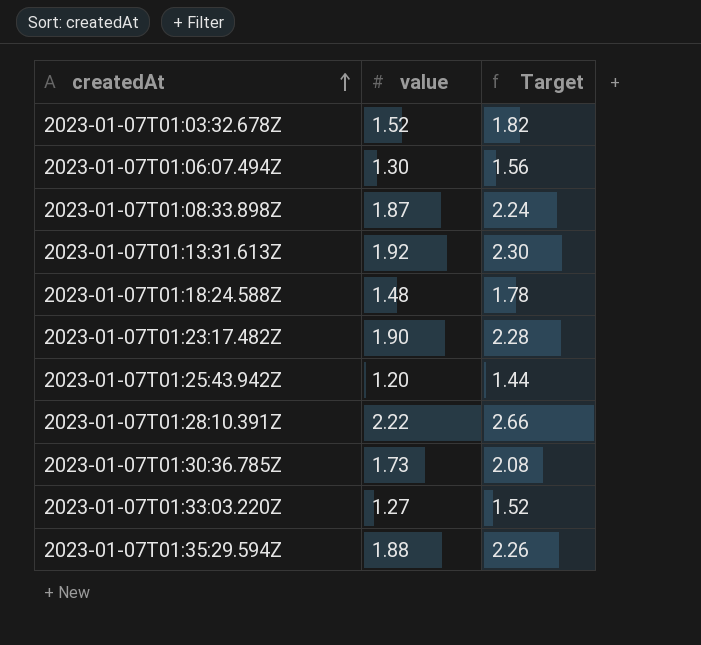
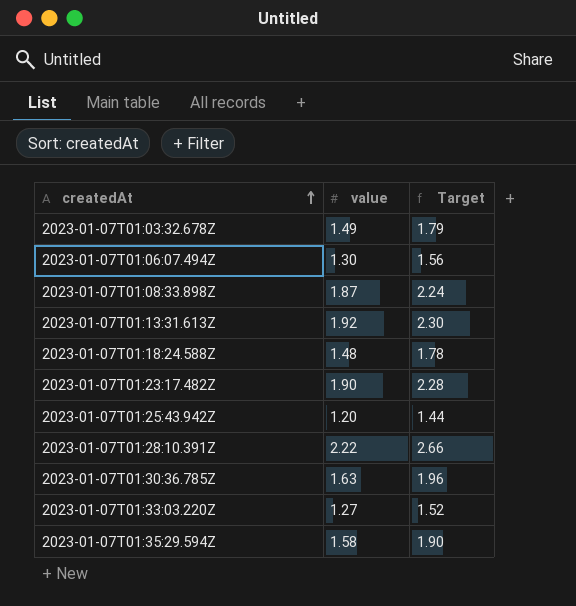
2023-01-07T01:03:32.678Z | value: 1.52 -> 1.49
2023-01-07T01:03:32.678Z | Target: 1.82 -> 1.79
2023-01-07T01:30:36.785Z | value: 1.73 -> 1.63
2023-01-07T01:30:36.785Z | Target: 2.08 -> 1.96
2023-01-07T01:35:29.594Z | value: 1.88 -> 1.58
2023-01-07T01:35:29.594Z | Target: 2.26 -> 1.90

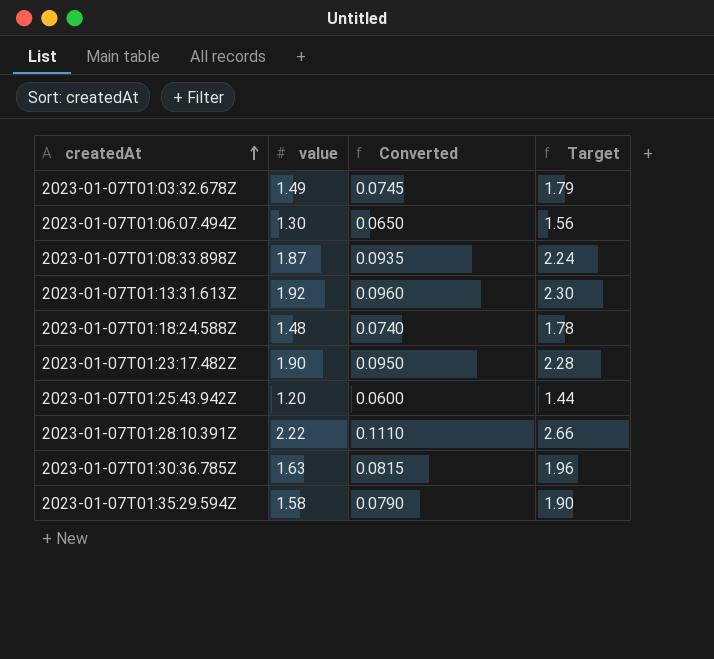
column Converted | formula: none -> [value] * 0.05
row 2023-01-07T01:33:03.220Z: 1.27 | 1.52 -> none

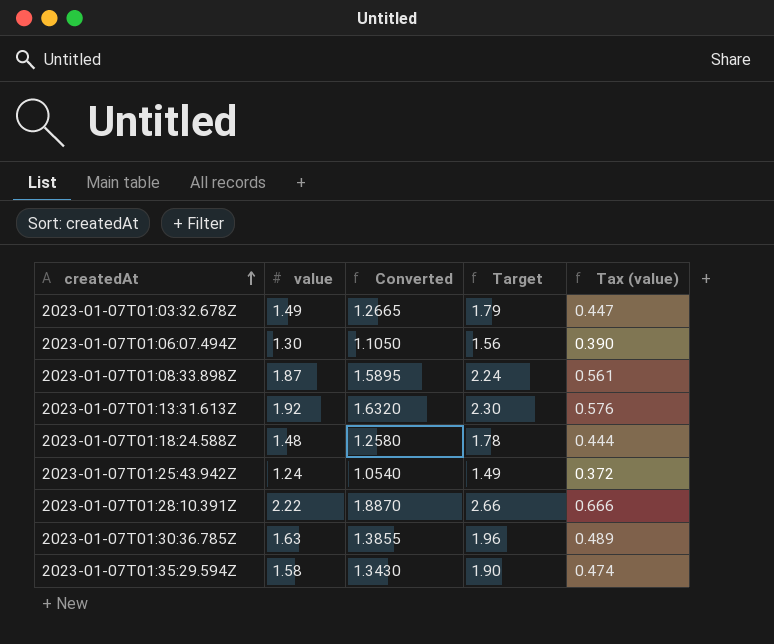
column Converted | formula: [value] * 0.05 -> [value] * 0.85
column Tax (value) | formula: none -> [value] * 0.3
row 2023-01-07T01:23:17.482Z: 1.90 | 0.0950 | 2.28 -> none
2023-01-07T01:25:43.942Z | value: 1.20 -> 1.24
2023-01-07T01:25:43.942Z | Target: 1.44 -> 1.49

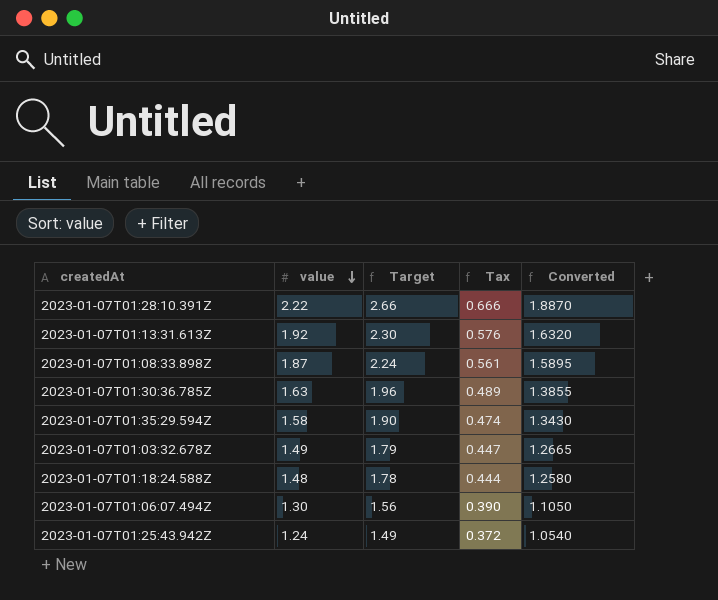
row order: createdAt ascending -> value descending
column name: Tax (value) -> Tax
column Converted | position: 3 -> 5

